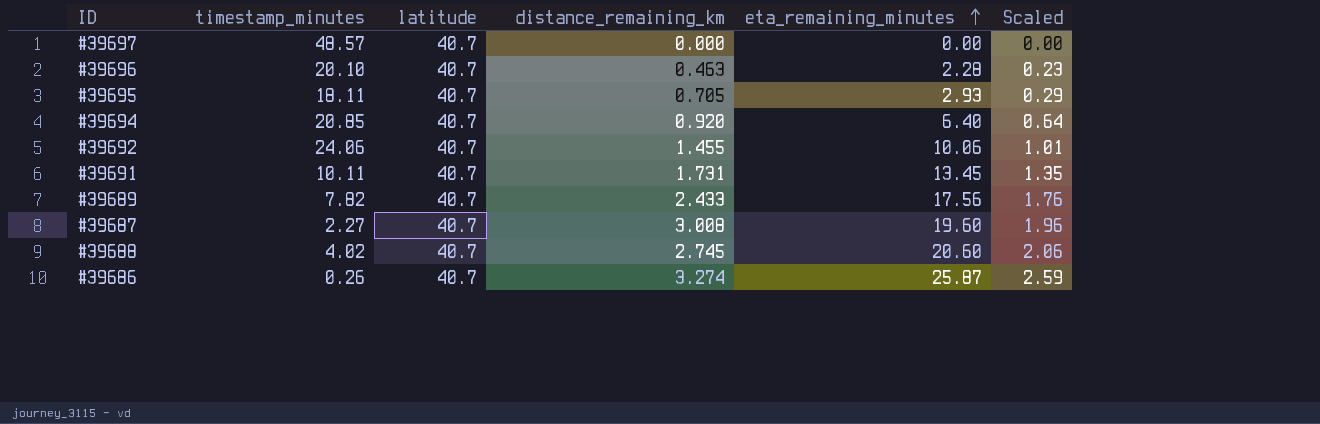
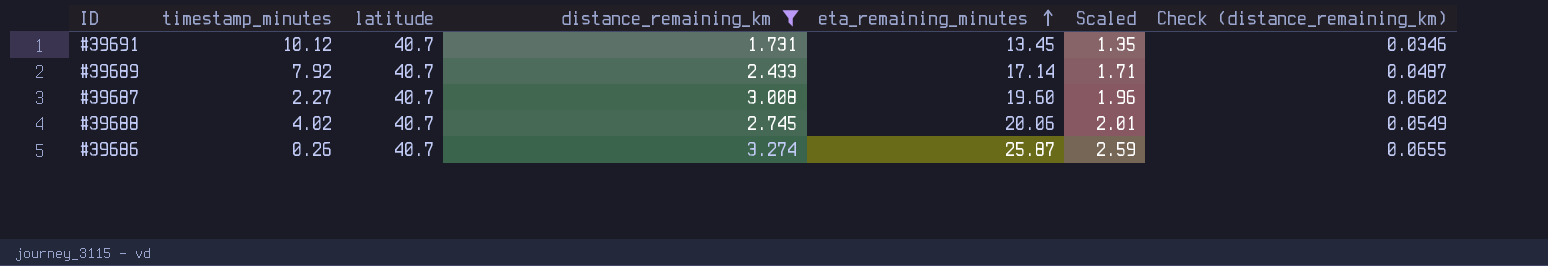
filter: none -> distance_remaining_km >= 1.731
column Check (distance_remaining_km) | formula: none -> [distance_remaining_km] * 0.02
#39691 | timestamp_minutes: 10.11 -> 10.12
#39689 | timestamp_minutes: 7.82 -> 7.92
#39689 | eta_remaining_minutes: 17.56 -> 17.14
#39689 | Scaled: 1.76 -> 1.71
#39688 | eta_remaining_minutes: 20.60 -> 20.06
#39688 | Scaled: 2.06 -> 2.01

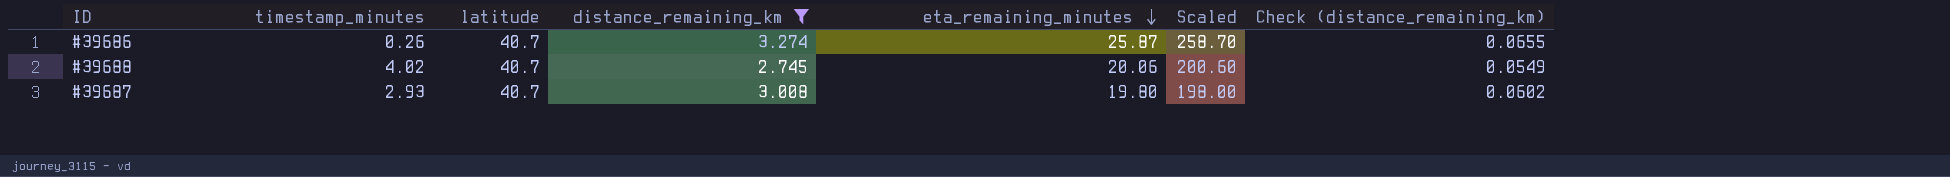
row order: eta_remaining_minutes ascending -> eta_remaining_minutes descending
column Scaled | formula: [eta_remaining_minutes] * 0.1 -> [eta_remaining_minutes] * 10
row #39691: 10.12 | 40.7 | 1.731 | 13.45 | 1.35 | 0.0346 -> none
row #39689: 7.92 | 40.7 | 2.433 | 17.14 | 1.71 | 0.0487 -> none
#39687 | timestamp_minutes: 2.27 -> 2.93
#39687 | eta_remaining_minutes: 19.60 -> 19.80

